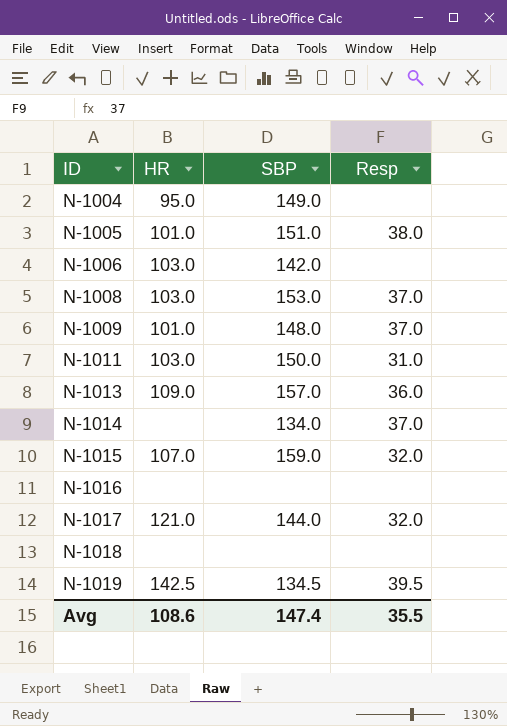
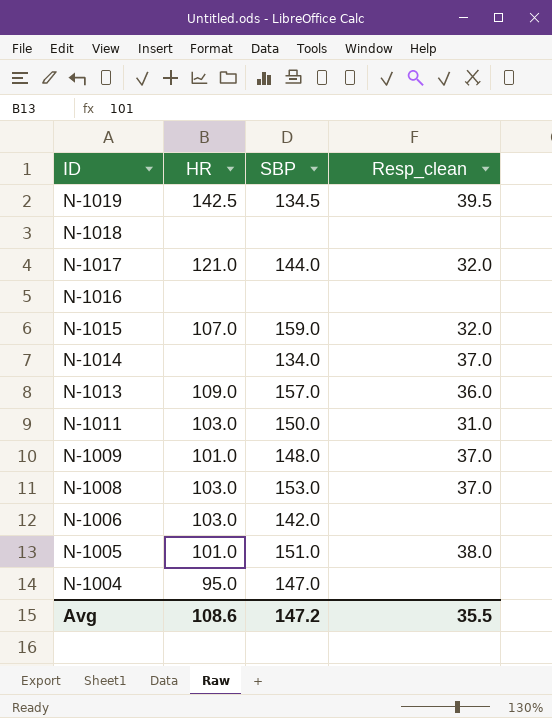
row order: ID ascending -> ID descending
column name: Resp -> Resp_clean
N-1004 | SBP: 149.0 -> 147.0
Avg | SBP: 147.4 -> 147.2

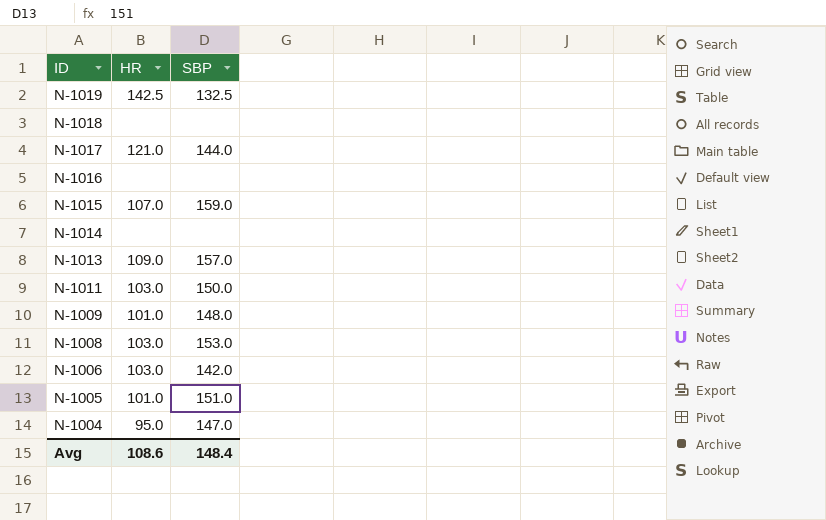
column Resp_clean | position: 4 -> none
N-1019 | SBP: 134.5 -> 132.5
N-1014 | SBP: 134.0 -> none
Avg | SBP: 147.2 -> 148.4

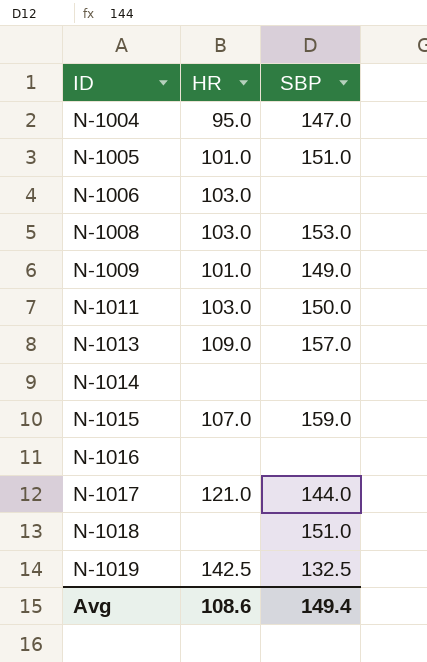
row order: ID descending -> ID ascending
N-1006 | SBP: 142.0 -> none
N-1009 | SBP: 148.0 -> 149.0
N-1018 | SBP: none -> 151.0
Avg | SBP: 148.4 -> 149.4

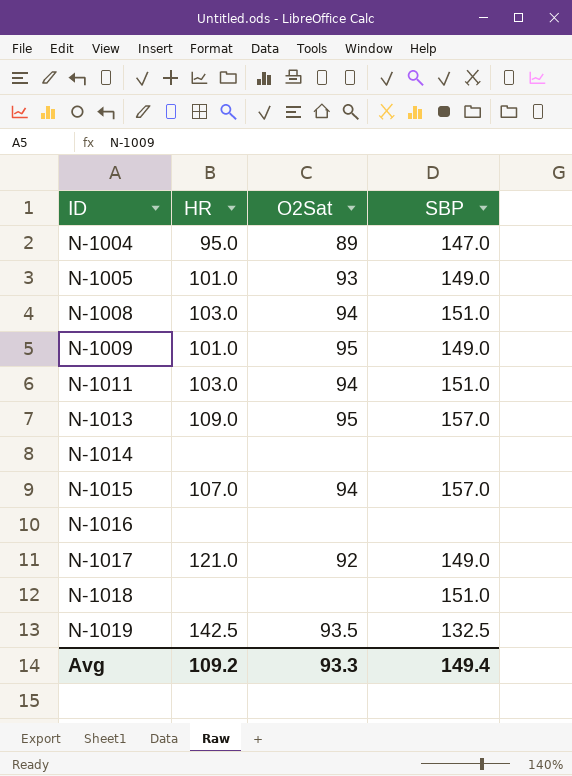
column O2Sat | position: none -> 3
row N-1006: 103.0 | none -> none
N-1005 | SBP: 151.0 -> 149.0
N-1008 | SBP: 153.0 -> 151.0
N-1011 | SBP: 150.0 -> 151.0
N-1015 | SBP: 159.0 -> 157.0
N-1017 | SBP: 144.0 -> 149.0
Avg | HR: 108.6 -> 109.2

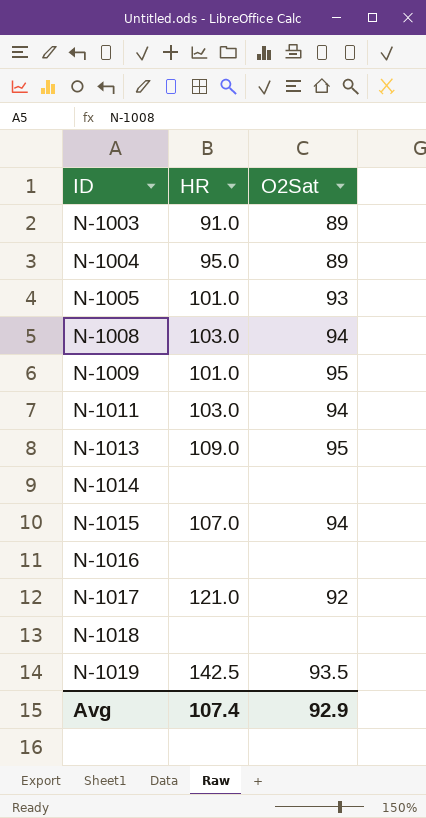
column SBP | position: 4 -> none
row N-1003: none -> 91.0 | 89
Avg | HR: 109.2 -> 107.4
Avg | O2Sat: 93.3 -> 92.9

